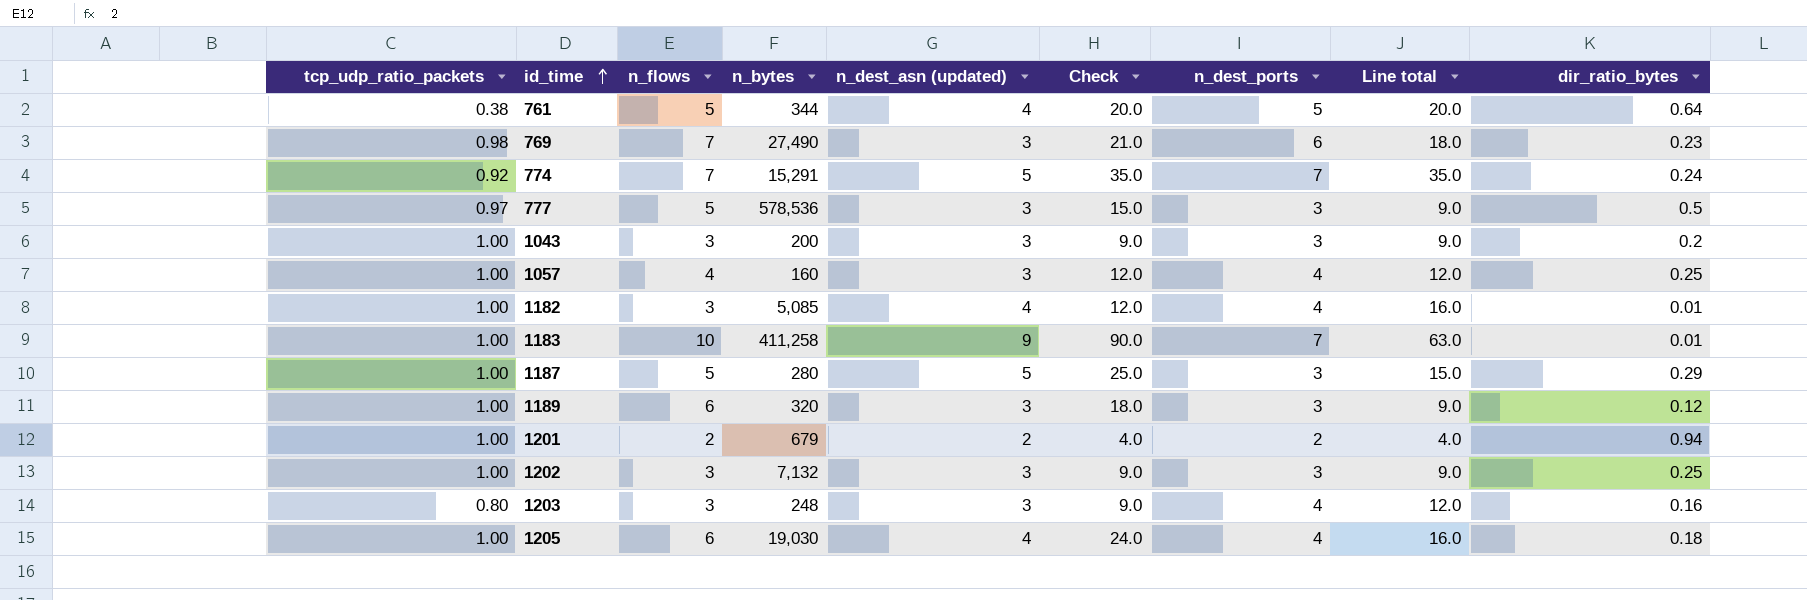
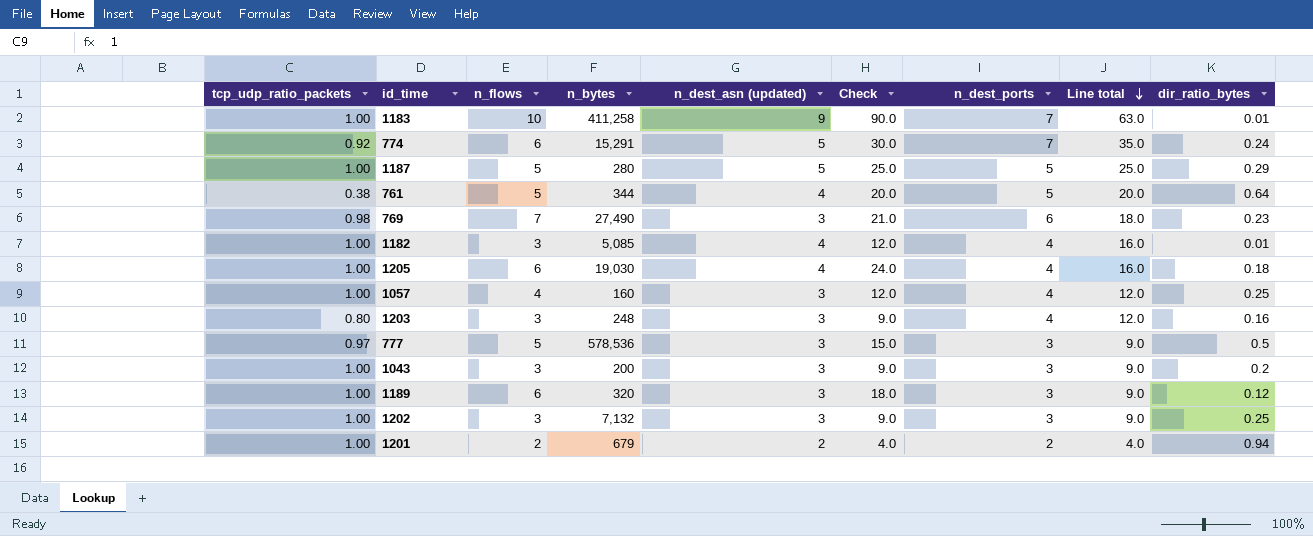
row order: id_time ascending -> Line total descending
774 | n_flows: 7 -> 6
774 | Check: 35.0 -> 30.0
1187 | n_dest_ports: 3 -> 5
1187 | Line total: 15.0 -> 25.0

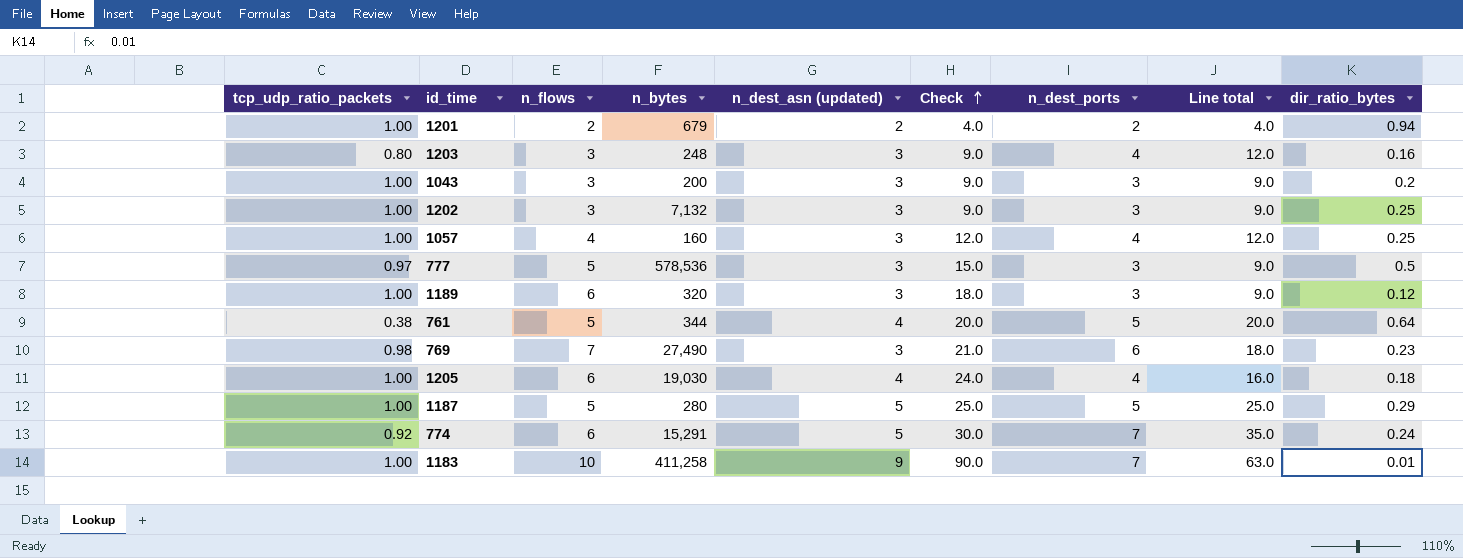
row order: Line total descending -> Check ascending
row 1182: 1.00 | 3 | 5,085 | 4 | 12.0 | 4 | 16.0 | 0.01 -> none

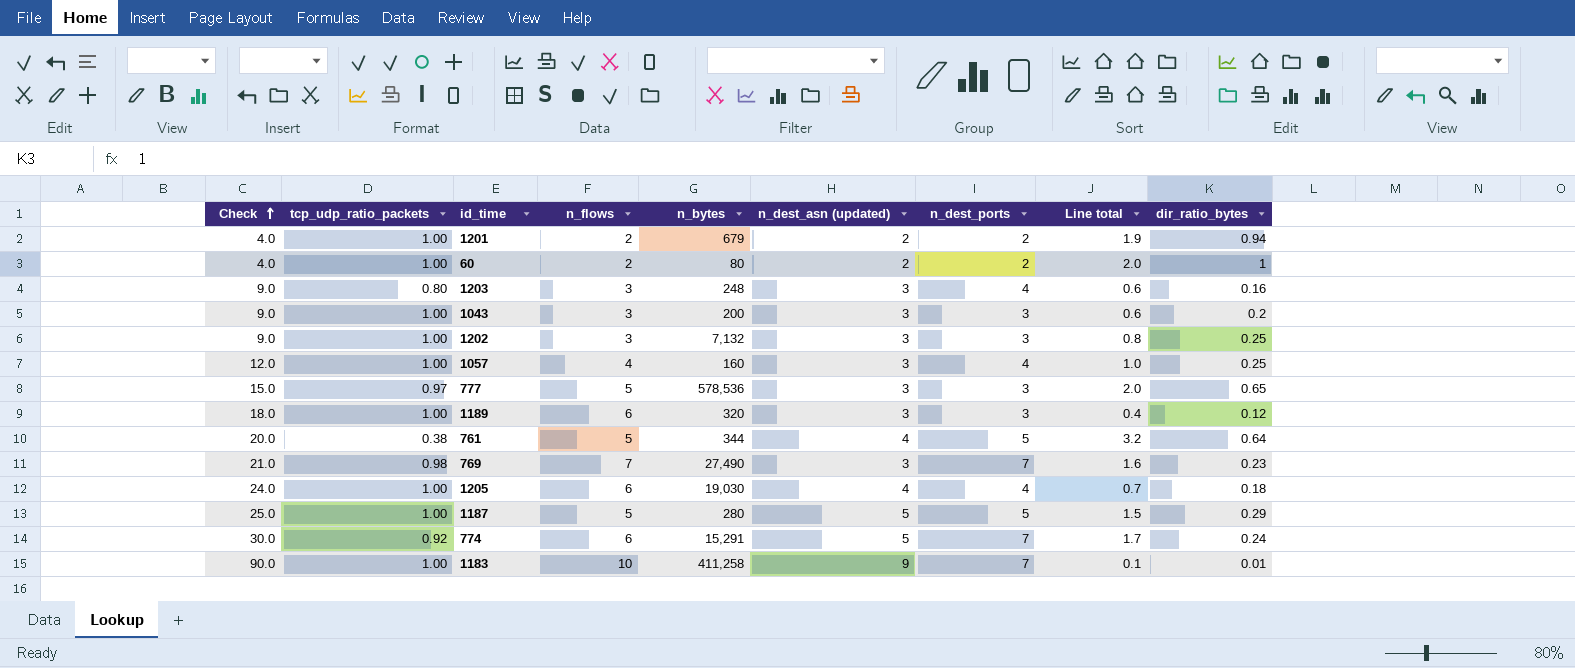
column Check | position: 6 -> 1
column Line total | formula: [n_dest_asn (updated)] * [n_dest_ports] -> [n_dest_ports] * [dir_ratio_bytes]
row 60: none -> 4.0 | 1.00 | 2 | 80 | 2 | 2 | 2.0 | 1
777 | dir_ratio_bytes: 0.5 -> 0.65
769 | n_dest_ports: 6 -> 7

